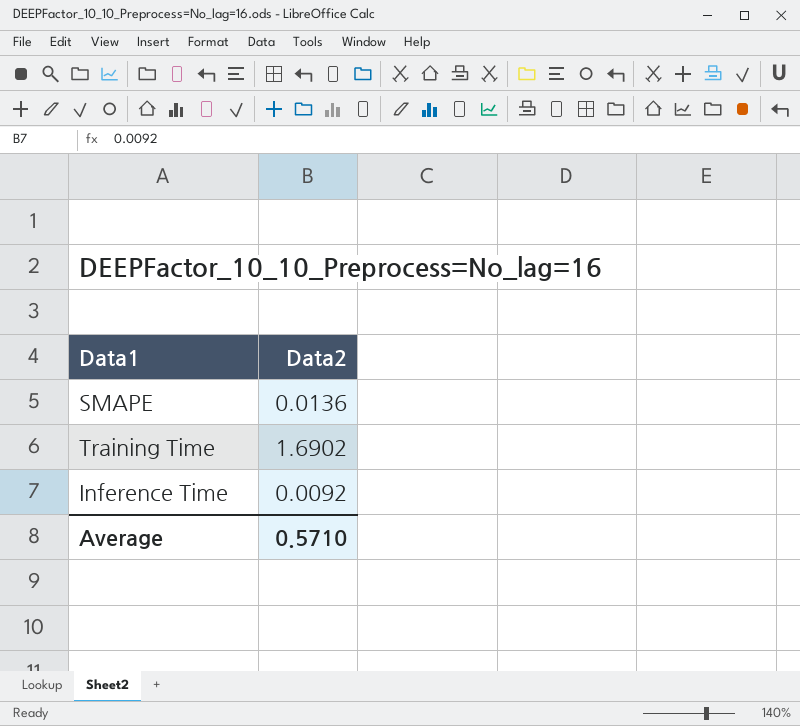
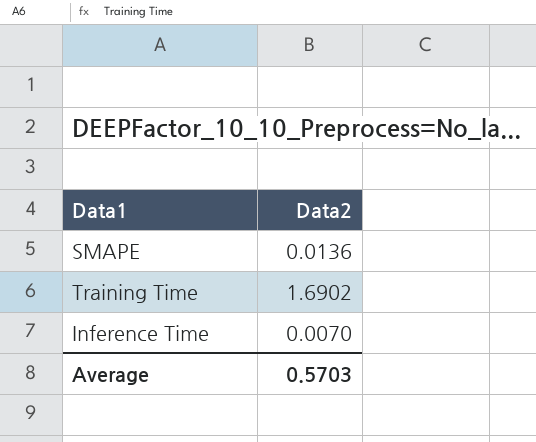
Inference Time | Data2: 0.0092 -> 0.0070
Average | Data2: 0.5710 -> 0.5703

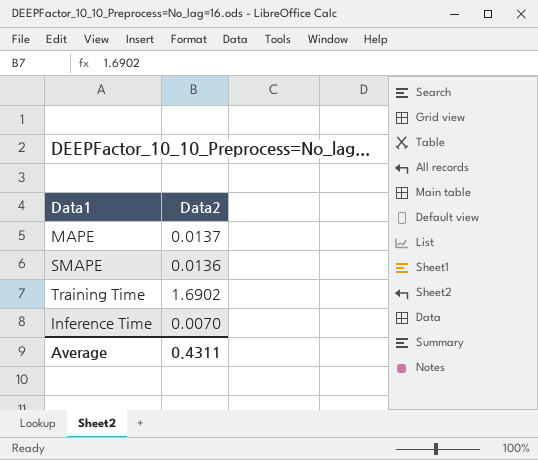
row MAPE: none -> 0.0137
Average | Data2: 0.5703 -> 0.4311

